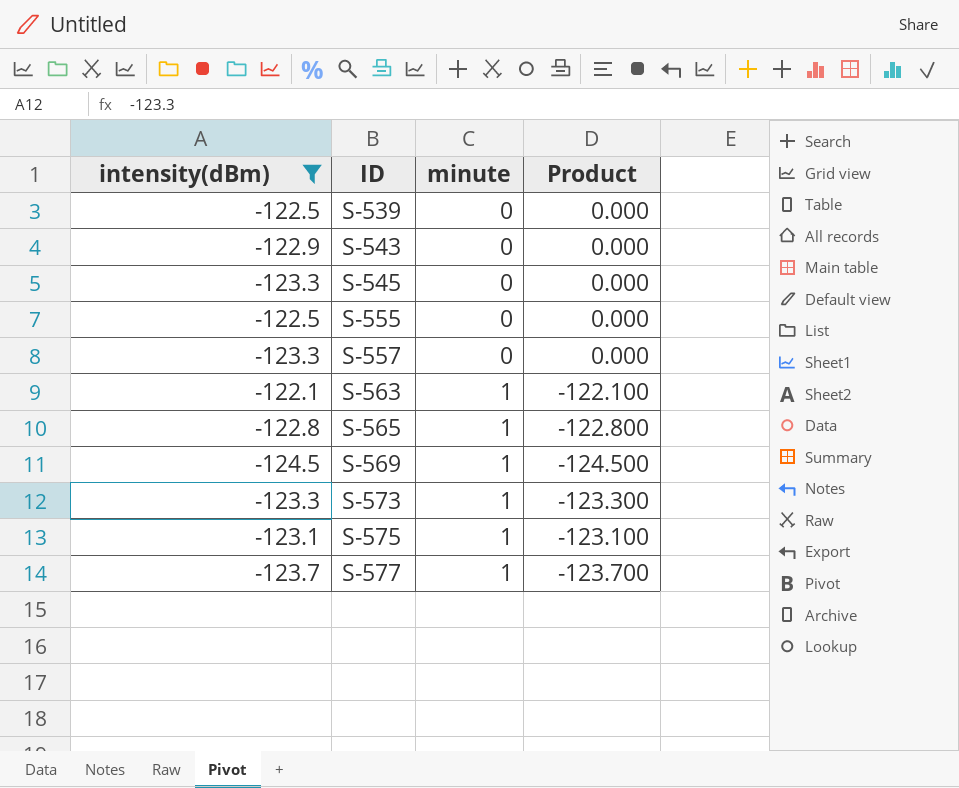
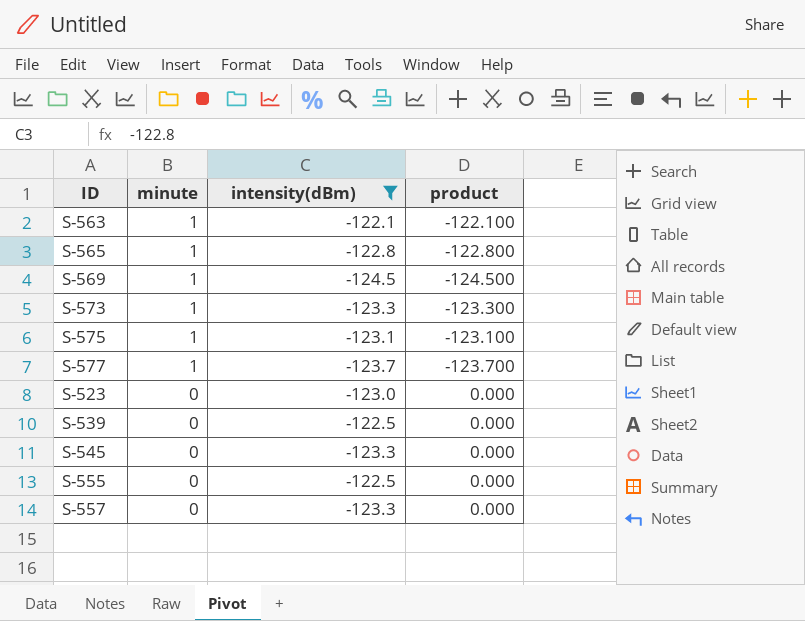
row order: ID ascending -> minute descending
column intensity(dBm) | position: 1 -> 3
column name: Product -> product
row S-543: -122.9 | 0 | 0.000 -> none
row S-523: none -> 0 | -123.0 | 0.000

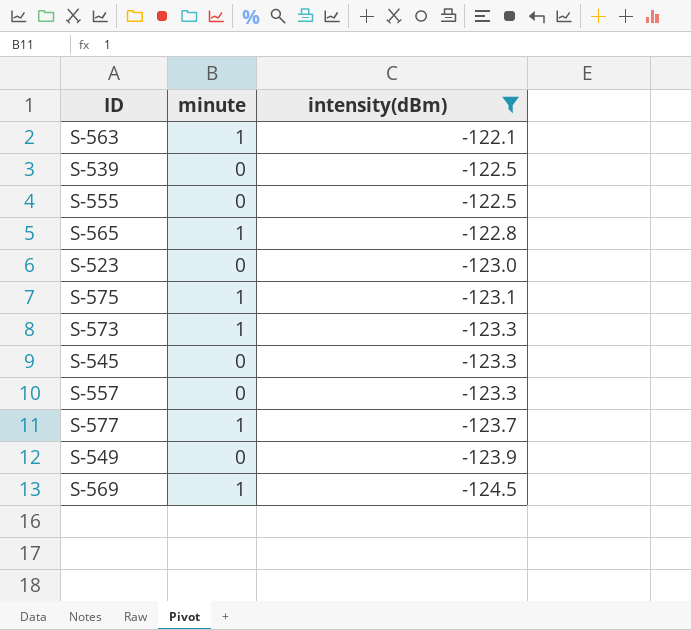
row order: minute descending -> intensity(dBm) descending
column product | formula: [minute] * [intensity(dBm)] -> none
row S-549: none -> 0 | -123.9

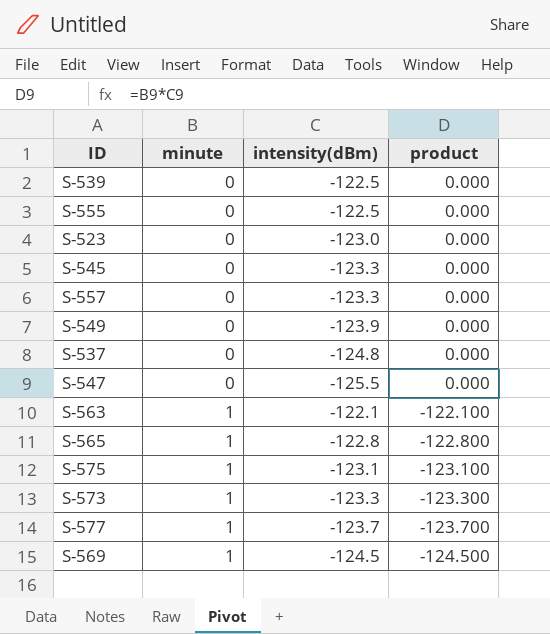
filter: intensity(dBm) >= -124.5 -> none
row order: intensity(dBm) descending -> minute ascending
column product | formula: none -> [minute] * [intensity(dBm)]

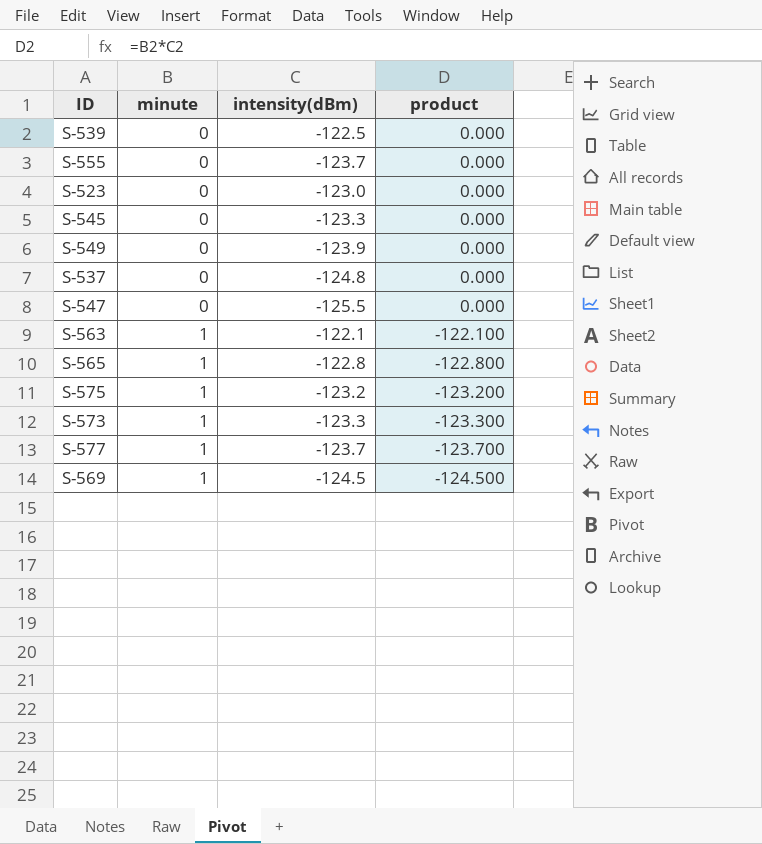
row S-557: 0 | -123.3 | 0.000 -> none
S-555 | intensity(dBm): -122.5 -> -123.7
S-575 | intensity(dBm): -123.1 -> -123.2
S-575 | product: -123.100 -> -123.200

